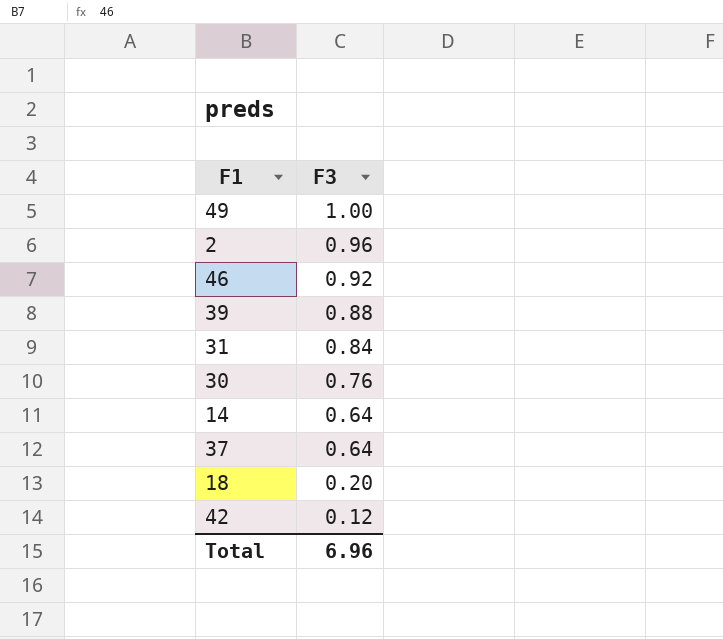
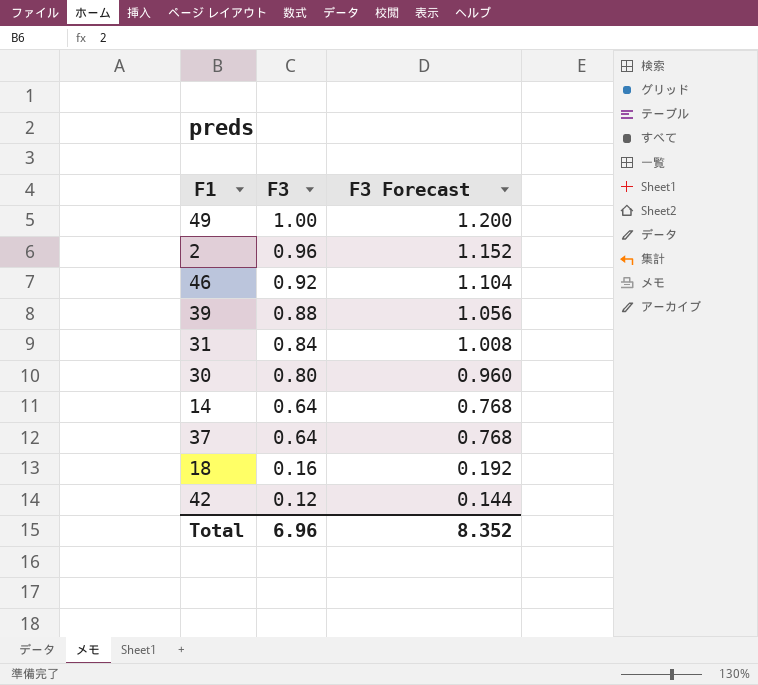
column F3 Forecast | formula: none -> [F3] * 1.2
30 | F3: 0.76 -> 0.80
18 | F3: 0.20 -> 0.16

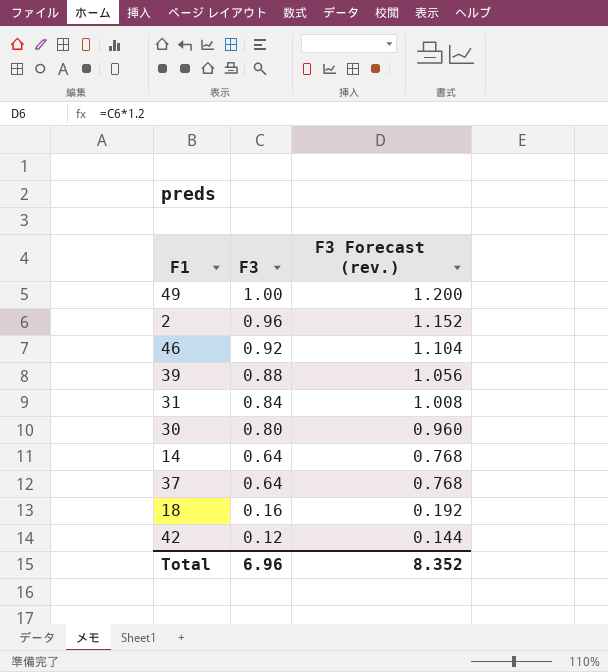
column name: F3 Forecast -> F3 Forecast (rev.)

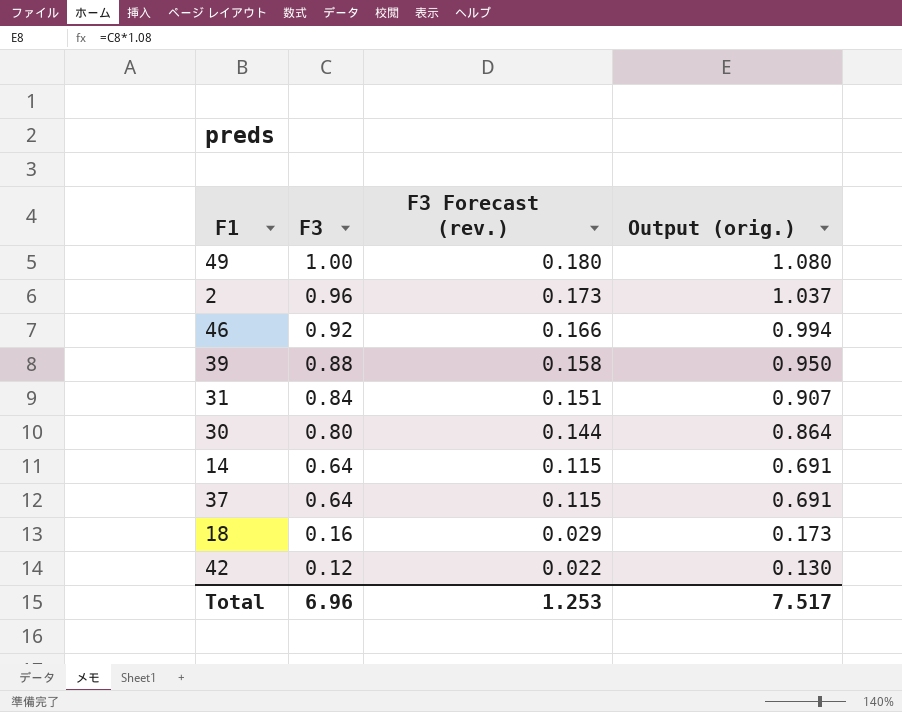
column F3 Forecast (rev.) | formula: [F3] * 1.2 -> [F3] * 0.18
column Output (orig.) | formula: none -> [F3] * 1.08
Total | F3 Forecast (rev.): 8.352 -> 1.253

